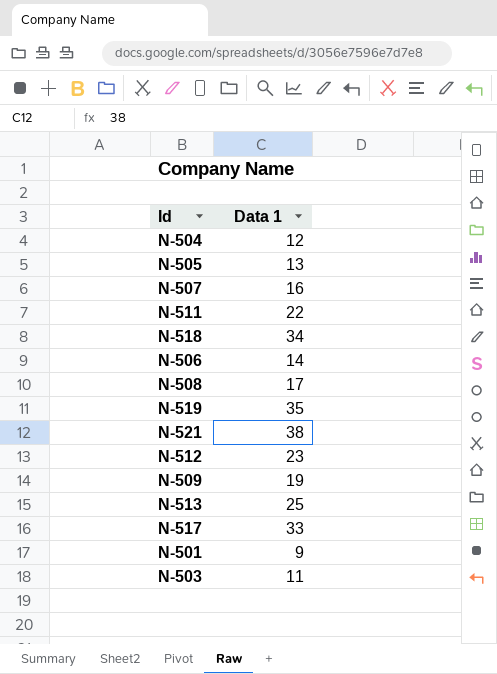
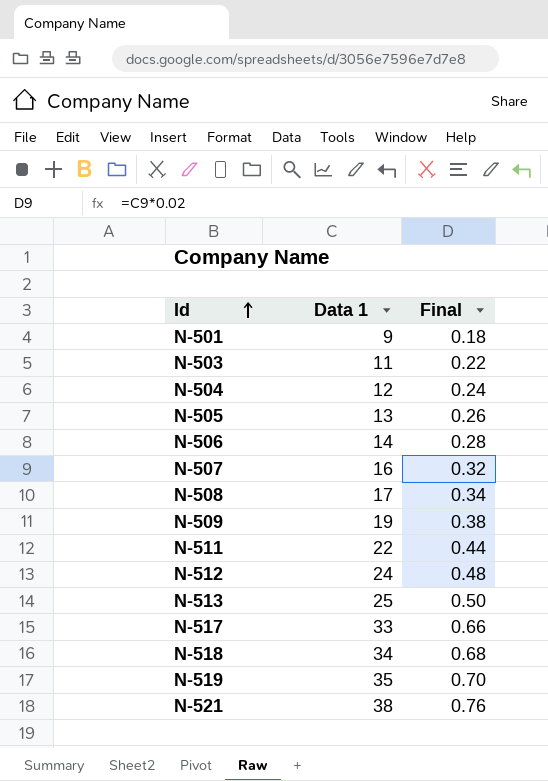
row order: none -> Id ascending
column Final | formula: none -> [Data 1] * 0.02
N-512 | Data 1: 23 -> 24

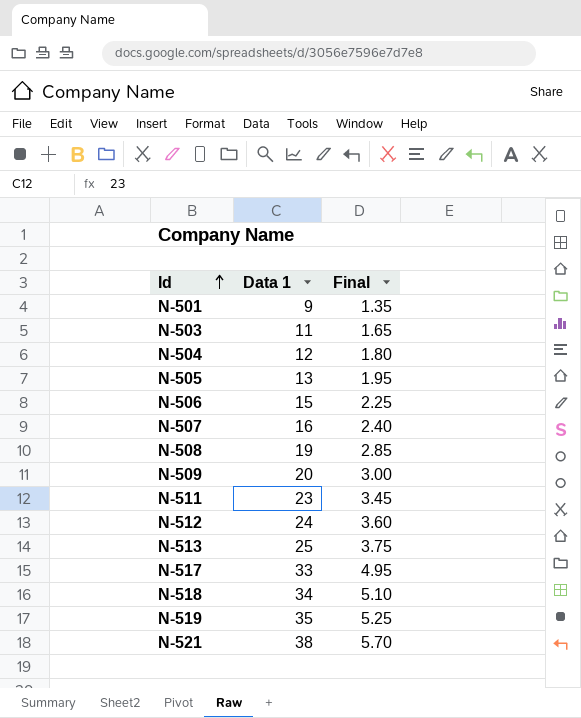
column Final | formula: [Data 1] * 0.02 -> [Data 1] * 0.15
N-506 | Data 1: 14 -> 15
N-508 | Data 1: 17 -> 19
N-509 | Data 1: 19 -> 20
N-511 | Data 1: 22 -> 23

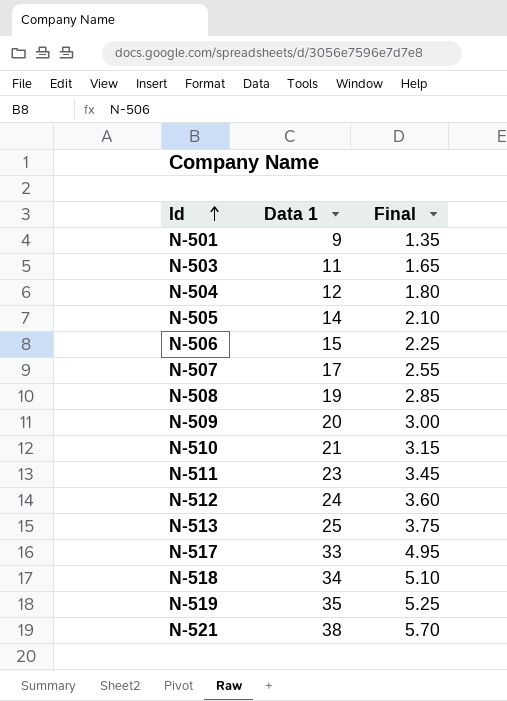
N-505 | Data 1: 13 -> 14
N-505 | Final: 1.95 -> 2.10
N-507 | Data 1: 16 -> 17
N-507 | Final: 2.40 -> 2.55
row N-510: none -> 21 | 3.15

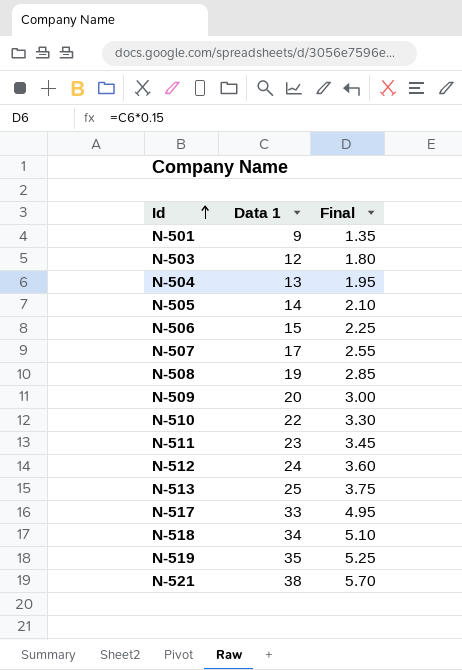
N-503 | Data 1: 11 -> 12
N-503 | Final: 1.65 -> 1.80
N-504 | Data 1: 12 -> 13
N-504 | Final: 1.80 -> 1.95
N-510 | Data 1: 21 -> 22
N-510 | Final: 3.15 -> 3.30

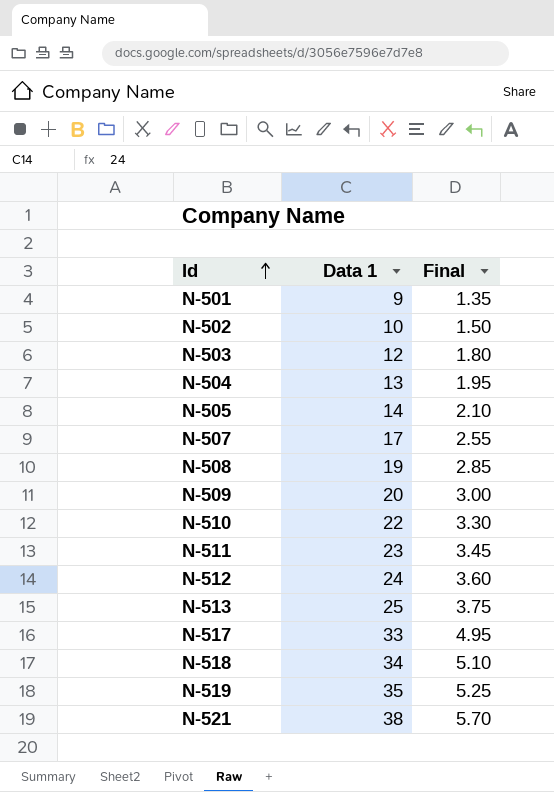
row N-506: 15 | 2.25 -> none
row N-502: none -> 10 | 1.50

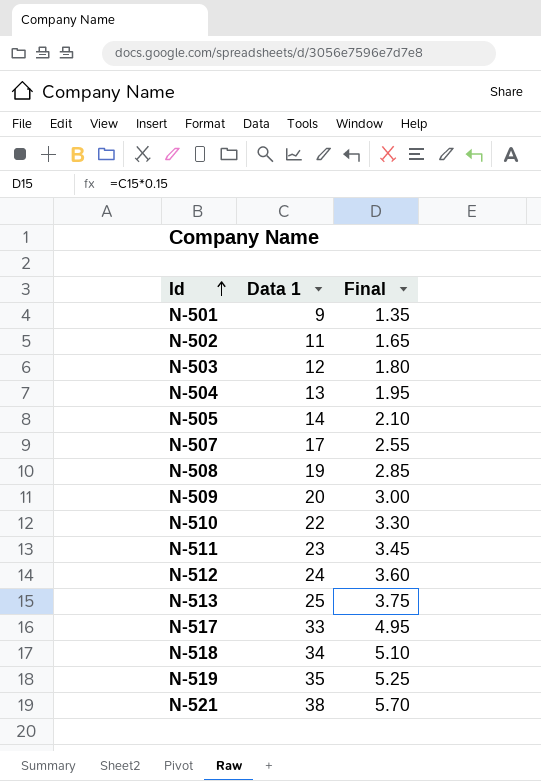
N-502 | Data 1: 10 -> 11
N-502 | Final: 1.50 -> 1.65

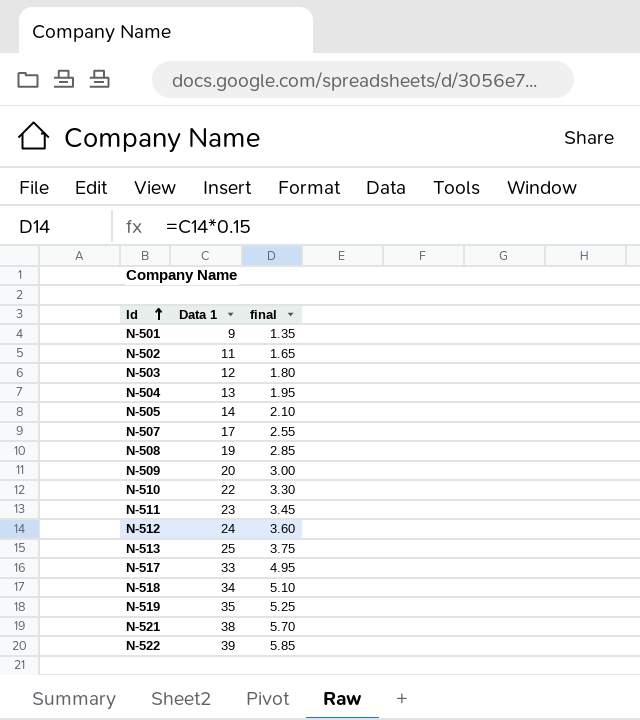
column name: Final -> final
row N-522: none -> 39 | 5.85

